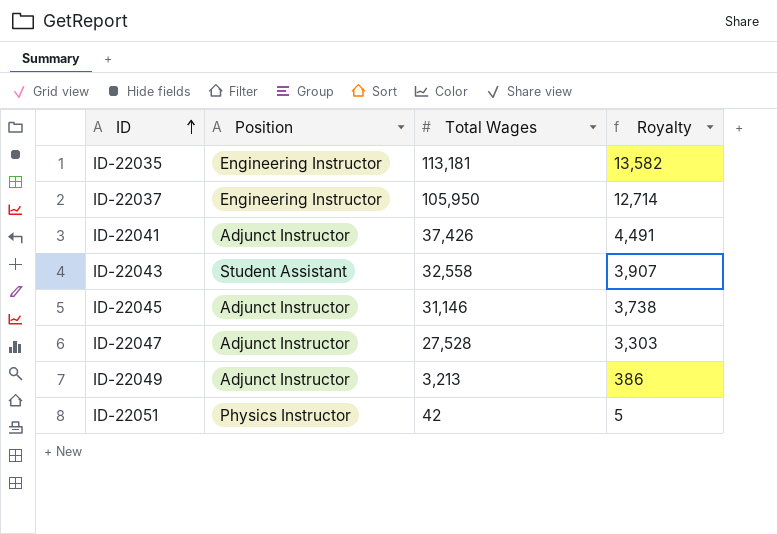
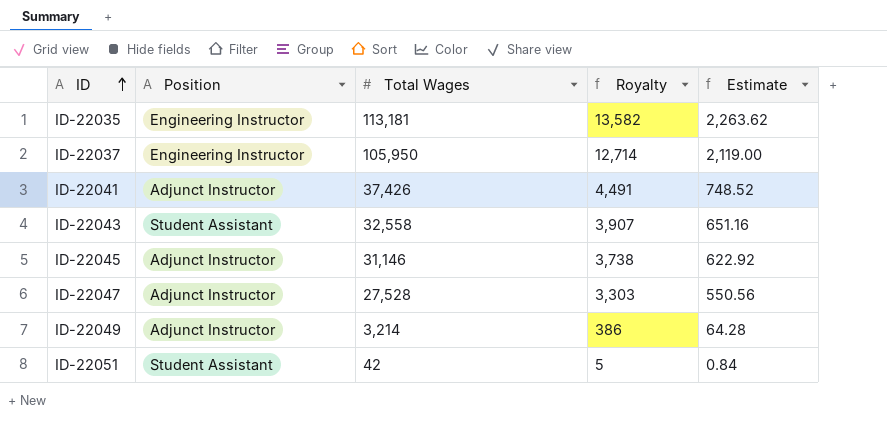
column Estimate | formula: none -> [Total Wages] * 0.02
ID-22049 | Total Wages: 3,213 -> 3,214
ID-22051 | Position: Physics Instructor -> Student Assistant

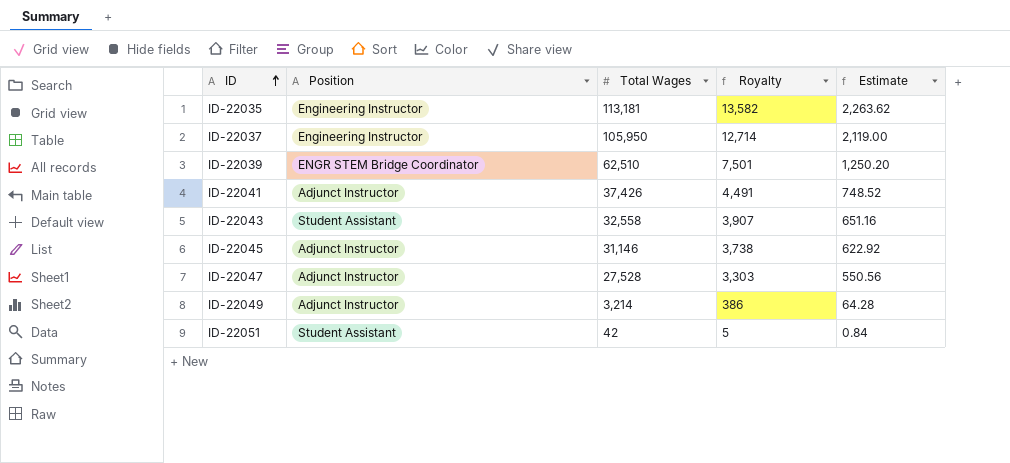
row ID-22039: none -> ENGR STEM Bridge Coordinator | 62,510 | 7,501 | 1,250.20

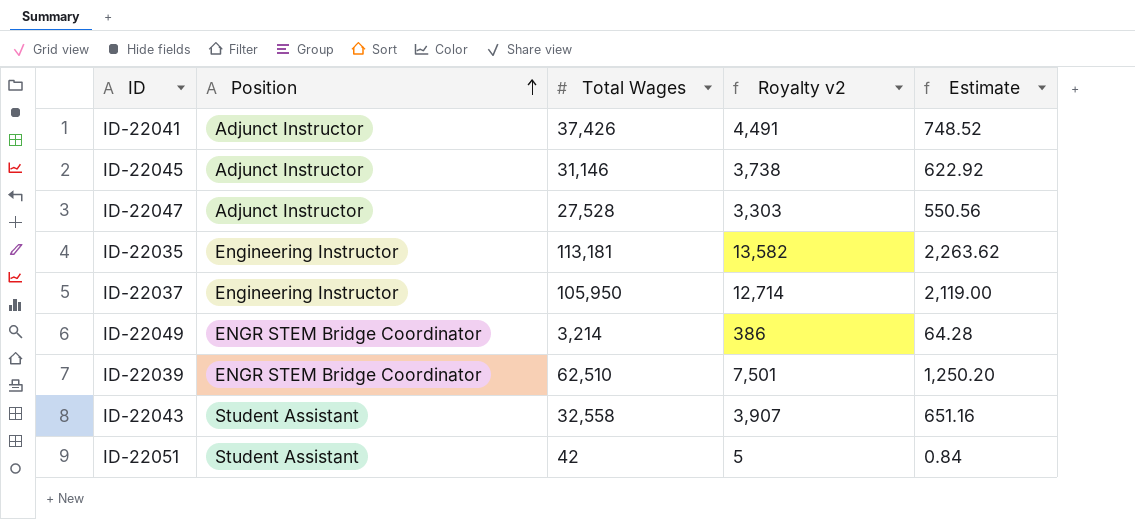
row order: ID ascending -> Position ascending
column name: Royalty -> Royalty v2
ID-22049 | Position: Adjunct Instructor -> ENGR STEM Bridge Coordinator

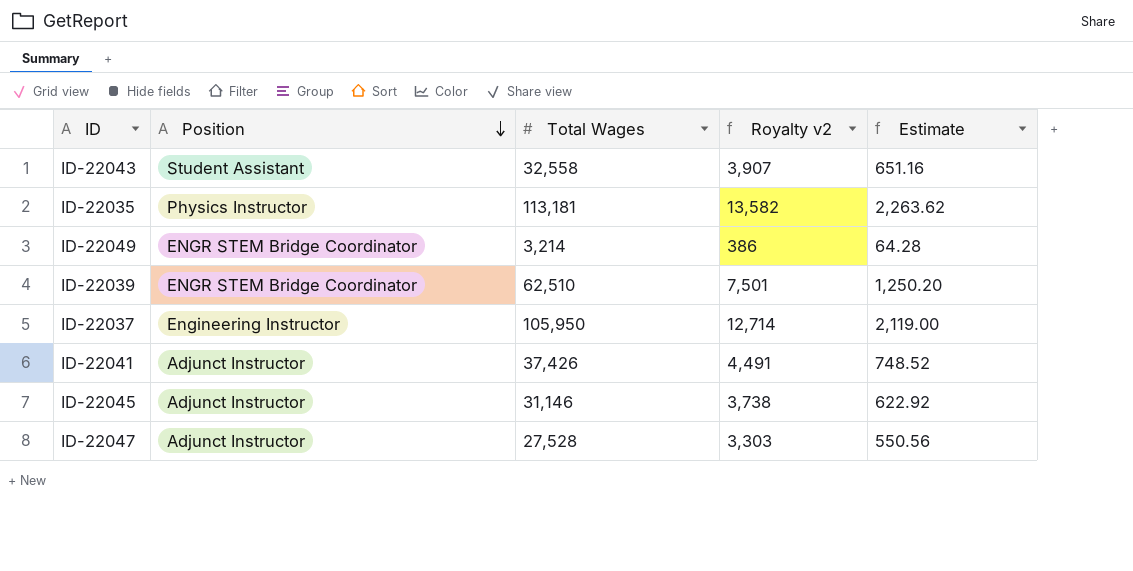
row order: Position ascending -> Position descending
row ID-22051: Student Assistant | 42 | 5 | 0.84 -> none
ID-22035 | Position: Engineering Instructor -> Physics Instructor

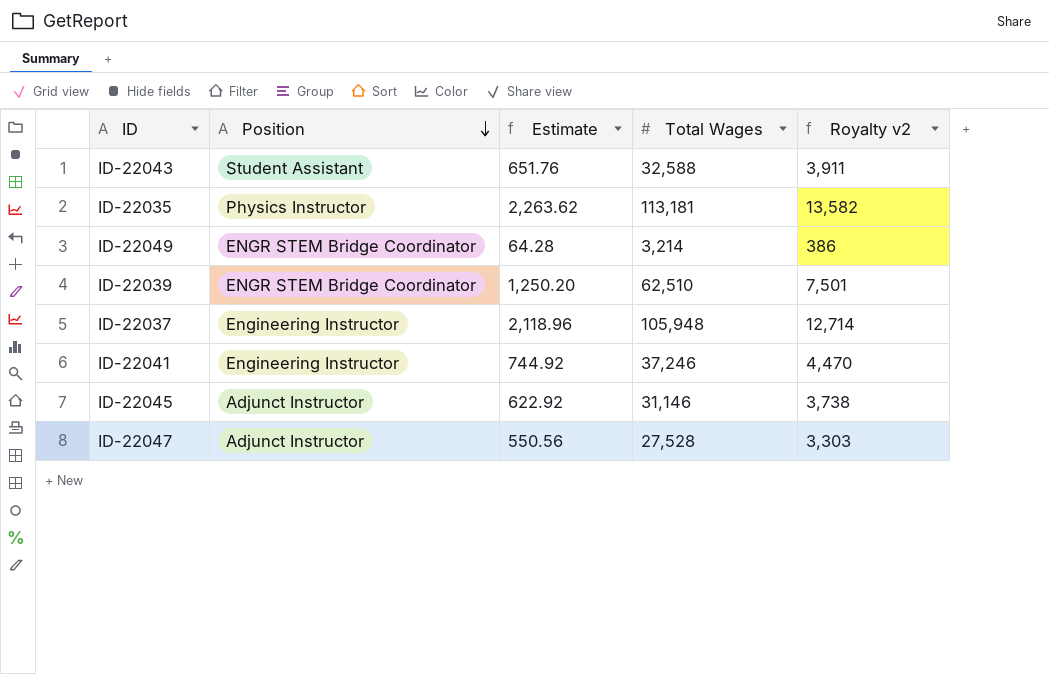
column Estimate | position: 5 -> 3
ID-22043 | Estimate: 651.16 -> 651.76
ID-22043 | Total Wages: 32,558 -> 32,588
ID-22043 | Royalty v2: 3,907 -> 3,911
ID-22037 | Estimate: 2,119.00 -> 2,118.96
ID-22037 | Total Wages: 105,950 -> 105,948
ID-22041 | Position: Adjunct Instructor -> Engineering Instructor
ID-22041 | Estimate: 748.52 -> 744.92
ID-22041 | Total Wages: 37,426 -> 37,246
ID-22041 | Royalty v2: 4,491 -> 4,470

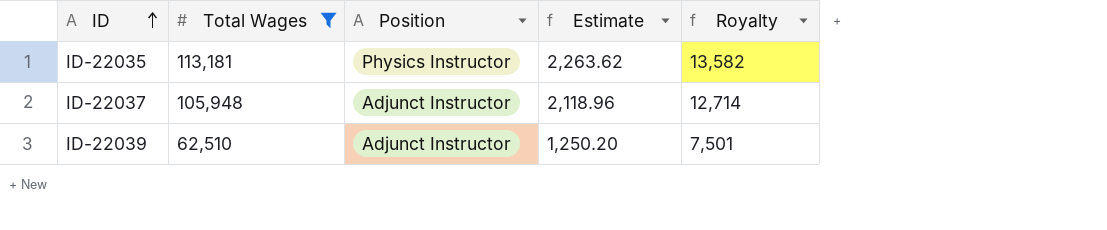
filter: none -> Total Wages >= 62,510
row order: Position descending -> ID ascending
column Total Wages | position: 4 -> 2
column name: Royalty v2 -> Royalty
ID-22037 | Position: Engineering Instructor -> Adjunct Instructor
ID-22039 | Position: ENGR STEM Bridge Coordinator -> Adjunct Instructor

